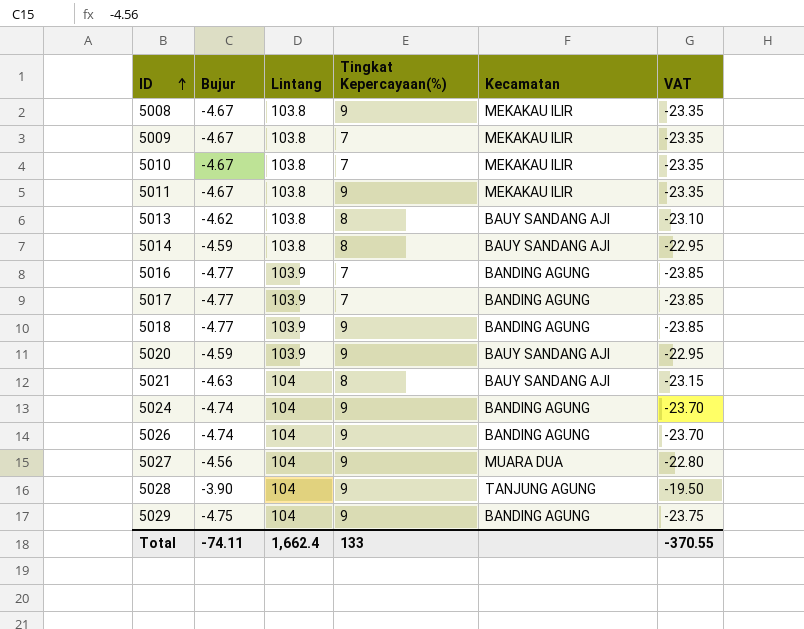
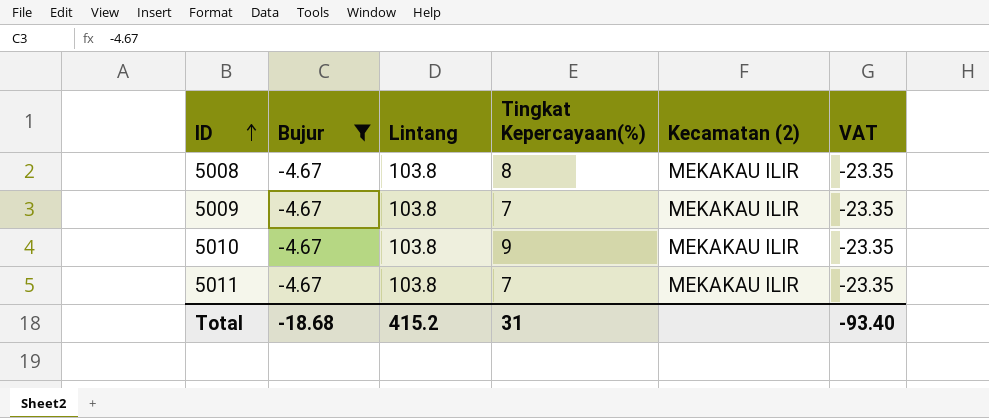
filter: none -> Bujur = -4.67
column name: Kecamatan -> Kecamatan (2)
5008 | Tingkat Kepercayaan(%): 9 -> 8
5010 | Tingkat Kepercayaan(%): 7 -> 9
5011 | Tingkat Kepercayaan(%): 9 -> 7
Total | Bujur: -74.11 -> -18.68
Total | Lintang: 1,662.4 -> 415.2
Total | Tingkat Kepercayaan(%): 133 -> 31
Total | VAT: -370.55 -> -93.40

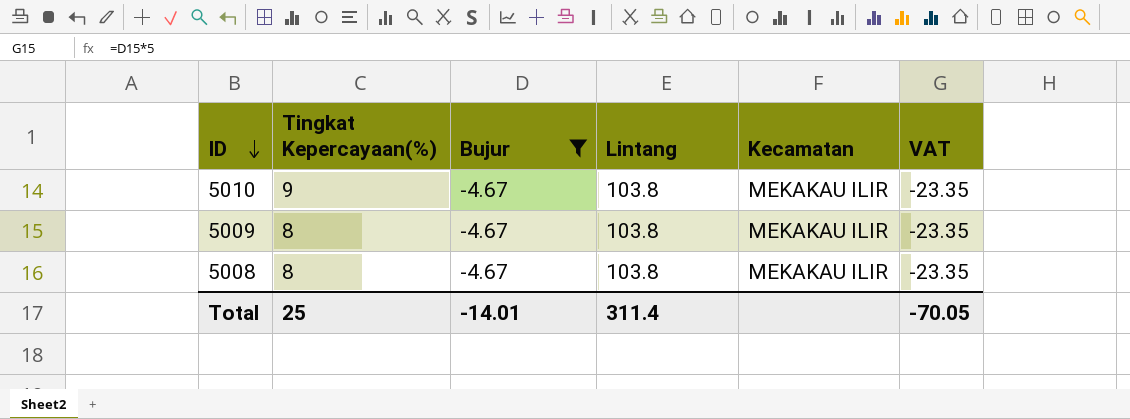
row order: ID ascending -> ID descending
column Tingkat Kepercayaan(%) | position: 4 -> 2
column name: Kecamatan (2) -> Kecamatan
row 5011: -4.67 | 103.8 | 7 | MEKAKAU ILIR | -23.35 -> none
5009 | Tingkat Kepercayaan(%): 7 -> 8
Total | Tingkat Kepercayaan(%): 31 -> 25
Total | Bujur: -18.68 -> -14.01
Total | Lintang: 415.2 -> 311.4
Total | VAT: -93.40 -> -70.05

